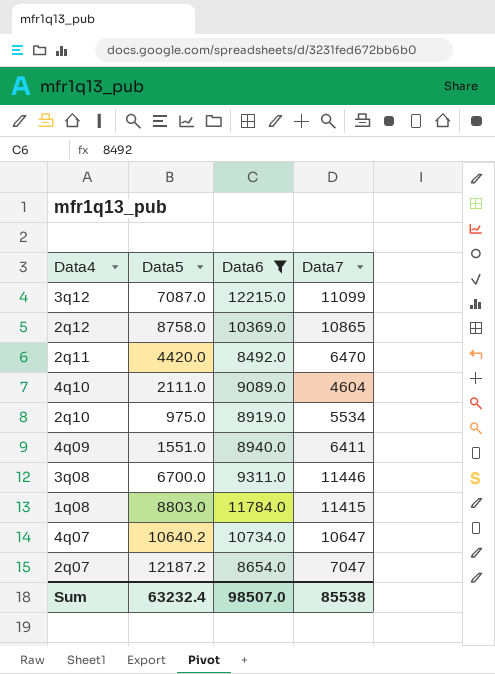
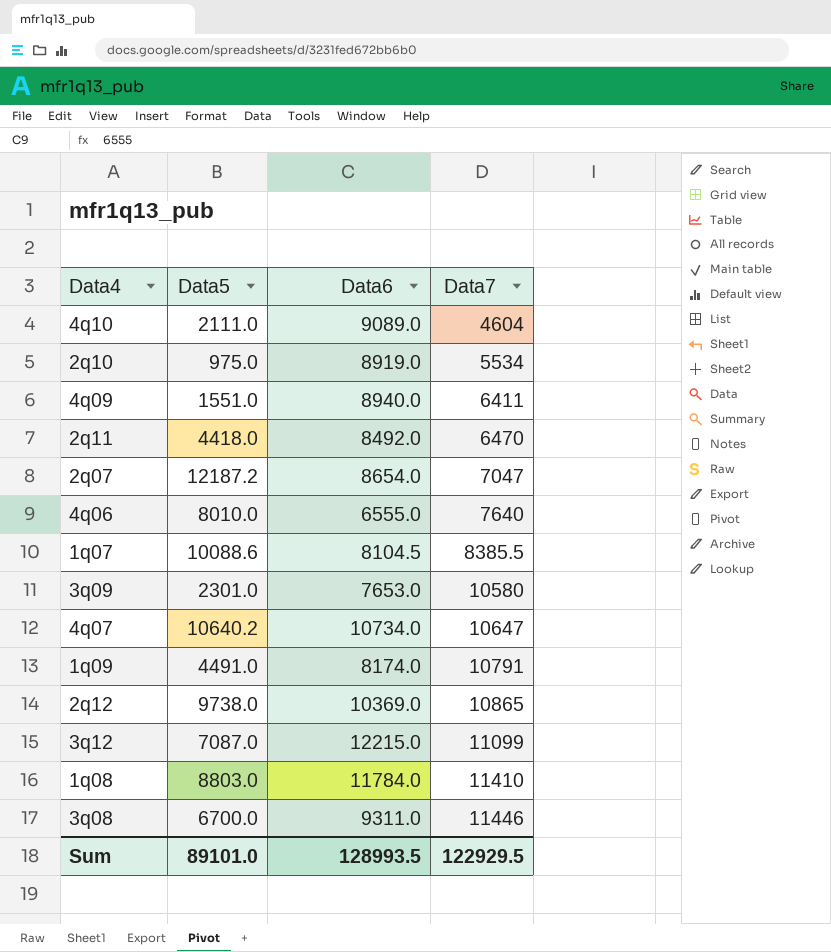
filter: Data6 >= 8492.0 -> none
row order: Data4 descending -> Data7 ascending
2q11 | Data5: 4420.0 -> 4418.0
2q12 | Data5: 8758.0 -> 9738.0
1q08 | Data7: 11415 -> 11410
Sum | Data5: 63232.4 -> 89101.0
Sum | Data6: 98507.0 -> 128993.5
Sum | Data7: 85538 -> 122929.5

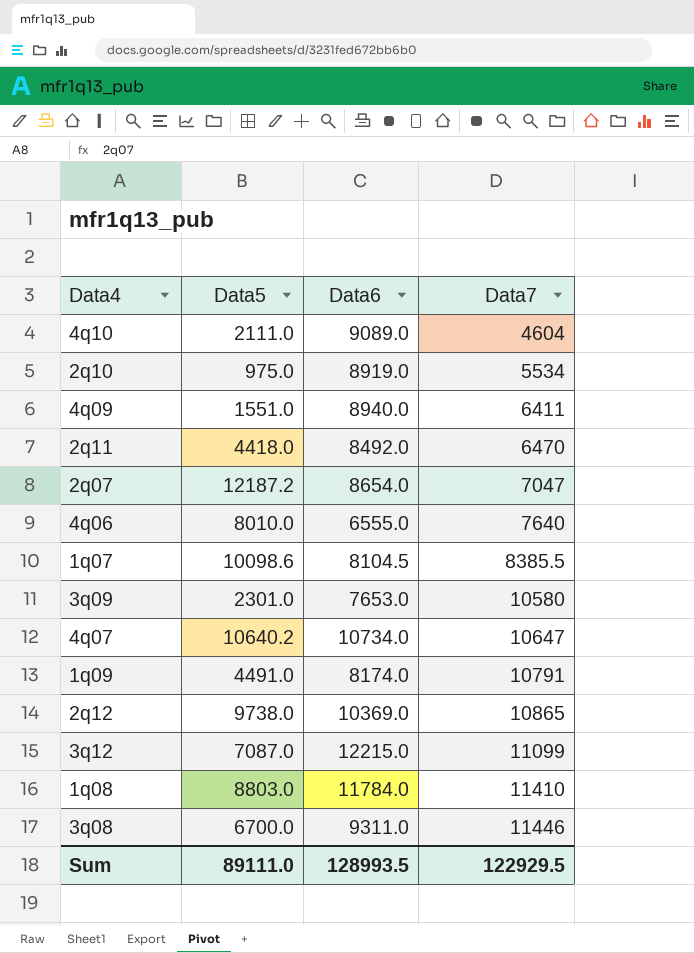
1q07 | Data5: 10088.6 -> 10098.6
Sum | Data5: 89101.0 -> 89111.0

